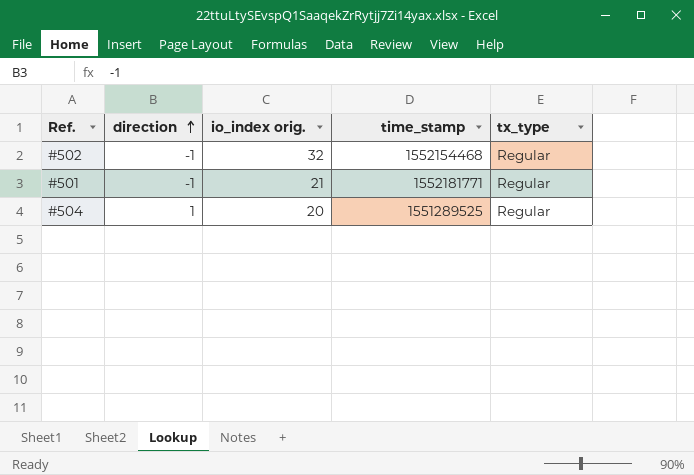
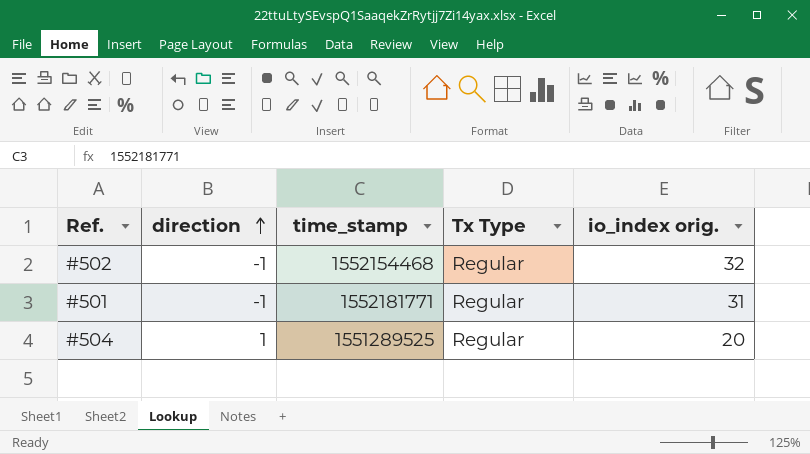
column name: tx_type -> Tx Type
column io_index orig. | position: 3 -> 5
#501 | io_index orig.: 21 -> 31

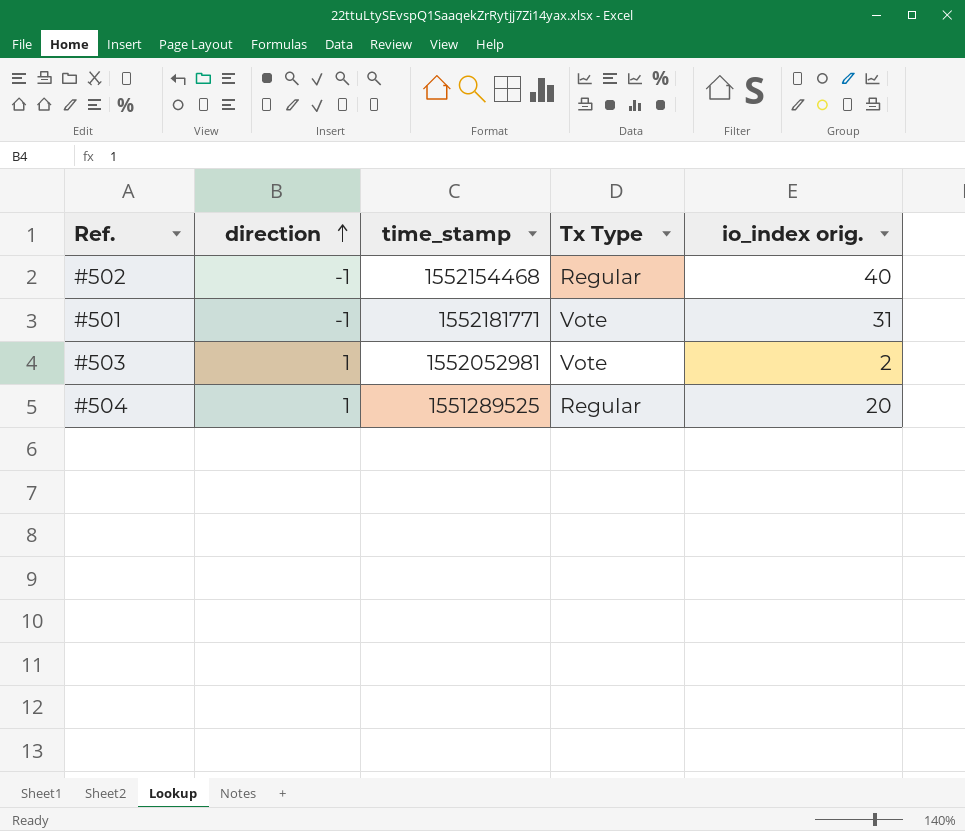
#502 | io_index orig.: 32 -> 40
#501 | Tx Type: Regular -> Vote
row #503: none -> 1 | 1552052981 | Vote | 2

